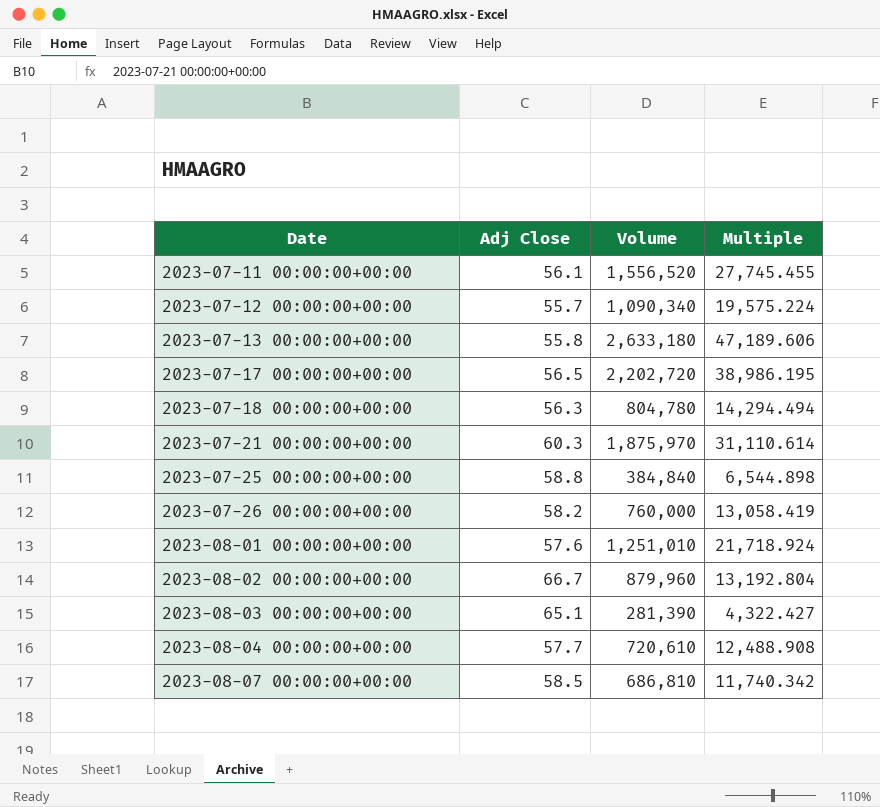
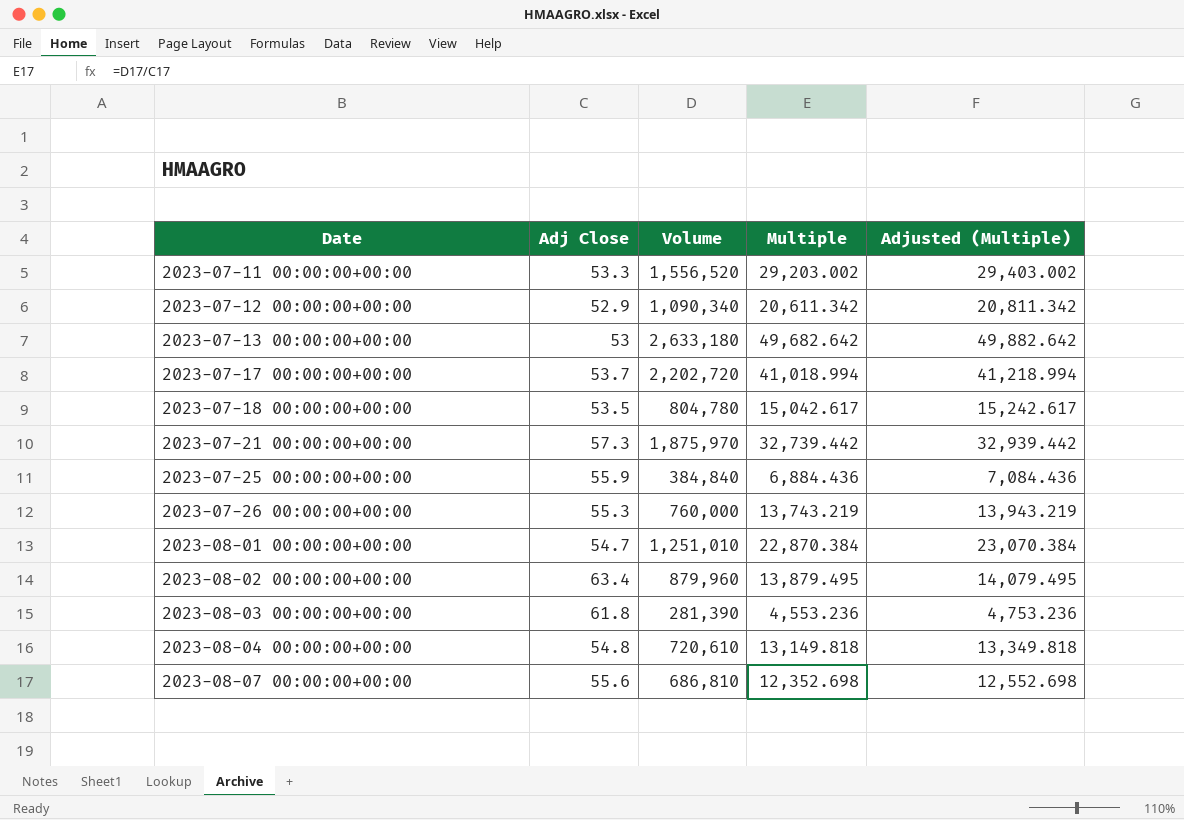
column Adjusted (Multiple) | formula: none -> [Multiple] + 200
2023-07-11 00:00:00+00:00 | Adj Close: 56.1 -> 53.3
2023-07-11 00:00:00+00:00 | Multiple: 27,745.455 -> 29,203.002
2023-07-12 00:00:00+00:00 | Adj Close: 55.7 -> 52.9
2023-07-12 00:00:00+00:00 | Multiple: 19,575.224 -> 20,611.342
2023-07-13 00:00:00+00:00 | Adj Close: 55.8 -> 53
2023-07-13 00:00:00+00:00 | Multiple: 47,189.606 -> 49,682.642
2023-07-17 00:00:00+00:00 | Adj Close: 56.5 -> 53.7
2023-07-17 00:00:00+00:00 | Multiple: 38,986.195 -> 41,018.994
2023-07-18 00:00:00+00:00 | Adj Close: 56.3 -> 53.5
2023-07-18 00:00:00+00:00 | Multiple: 14,294.494 -> 15,042.617
2023-07-21 00:00:00+00:00 | Adj Close: 60.3 -> 57.3
2023-07-21 00:00:00+00:00 | Multiple: 31,110.614 -> 32,739.442
2023-07-25 00:00:00+00:00 | Adj Close: 58.8 -> 55.9
2023-07-25 00:00:00+00:00 | Multiple: 6,544.898 -> 6,884.436
2023-07-26 00:00:00+00:00 | Adj Close: 58.2 -> 55.3
2023-07-26 00:00:00+00:00 | Multiple: 13,058.419 -> 13,743.219
2023-08-01 00:00:00+00:00 | Adj Close: 57.6 -> 54.7
2023-08-01 00:00:00+00:00 | Multiple: 21,718.924 -> 22,870.384
2023-08-02 00:00:00+00:00 | Adj Close: 66.7 -> 63.4
2023-08-02 00:00:00+00:00 | Multiple: 13,192.804 -> 13,879.495
2023-08-03 00:00:00+00:00 | Adj Close: 65.1 -> 61.8
2023-08-03 00:00:00+00:00 | Multiple: 4,322.427 -> 4,553.236
2023-08-04 00:00:00+00:00 | Adj Close: 57.7 -> 54.8
2023-08-04 00:00:00+00:00 | Multiple: 12,488.908 -> 13,149.818
2023-08-07 00:00:00+00:00 | Adj Close: 58.5 -> 55.6
2023-08-07 00:00:00+00:00 | Multiple: 11,740.342 -> 12,352.698

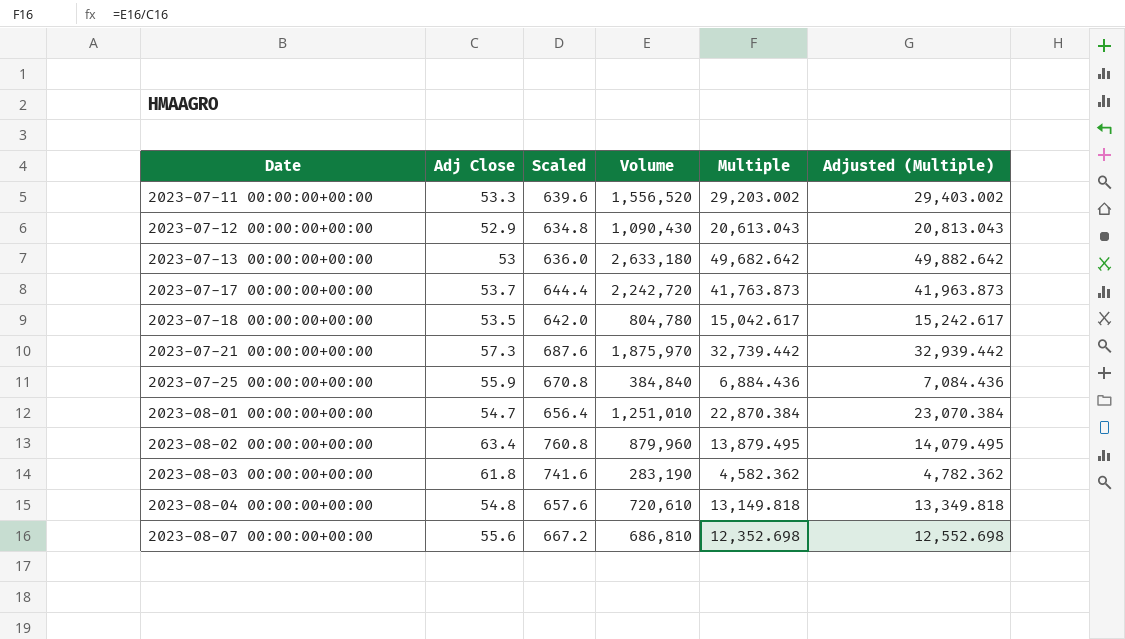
column Scaled | formula: none -> [Adj Close] * 12
row 2023-07-26 00:00:00+00:00: 55.3 | 760,000 | 13,743.219 | 13,943.219 -> none
2023-07-12 00:00:00+00:00 | Volume: 1,090,340 -> 1,090,430
2023-07-12 00:00:00+00:00 | Multiple: 20,611.342 -> 20,613.043
2023-07-12 00:00:00+00:00 | Adjusted (Multiple): 20,811.342 -> 20,813.043
2023-07-17 00:00:00+00:00 | Volume: 2,202,720 -> 2,242,720
2023-07-17 00:00:00+00:00 | Multiple: 41,018.994 -> 41,763.873
2023-07-17 00:00:00+00:00 | Adjusted (Multiple): 41,218.994 -> 41,963.873
2023-08-03 00:00:00+00:00 | Volume: 281,390 -> 283,190
2023-08-03 00:00:00+00:00 | Multiple: 4,553.236 -> 4,582.362
2023-08-03 00:00:00+00:00 | Adjusted (Multiple): 4,753.236 -> 4,782.362

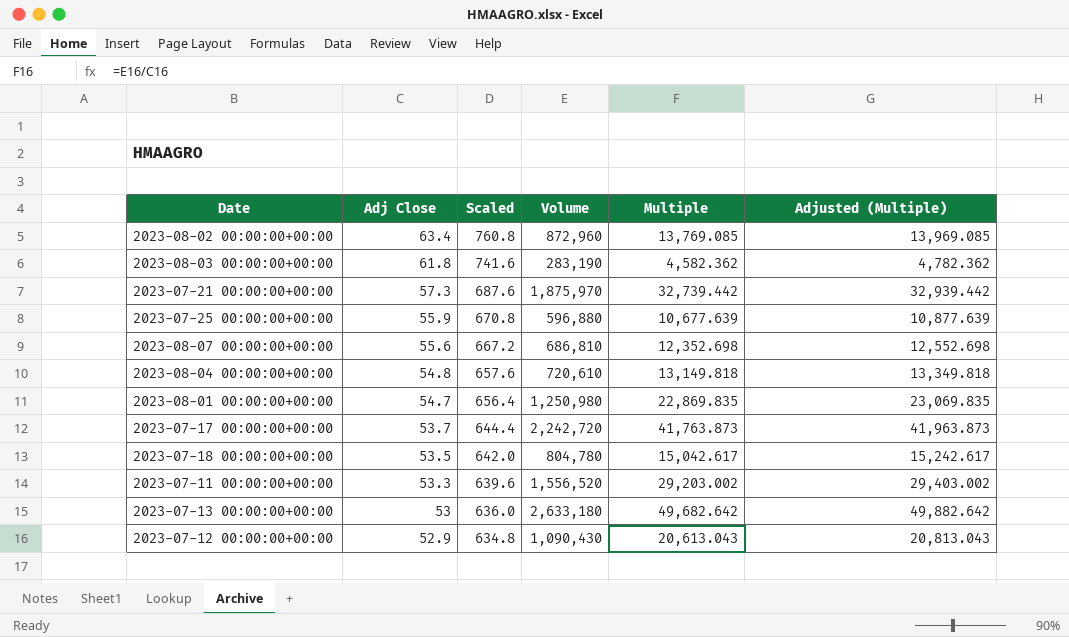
row order: Date ascending -> Adj Close descending
2023-08-02 00:00:00+00:00 | Volume: 879,960 -> 872,960
2023-08-02 00:00:00+00:00 | Multiple: 13,879.495 -> 13,769.085
2023-08-02 00:00:00+00:00 | Adjusted (Multiple): 14,079.495 -> 13,969.085
2023-07-25 00:00:00+00:00 | Volume: 384,840 -> 596,880
2023-07-25 00:00:00+00:00 | Multiple: 6,884.436 -> 10,677.639
2023-07-25 00:00:00+00:00 | Adjusted (Multiple): 7,084.436 -> 10,877.639
2023-08-01 00:00:00+00:00 | Volume: 1,251,010 -> 1,250,980
2023-08-01 00:00:00+00:00 | Multiple: 22,870.384 -> 22,869.835
2023-08-01 00:00:00+00:00 | Adjusted (Multiple): 23,070.384 -> 23,069.835

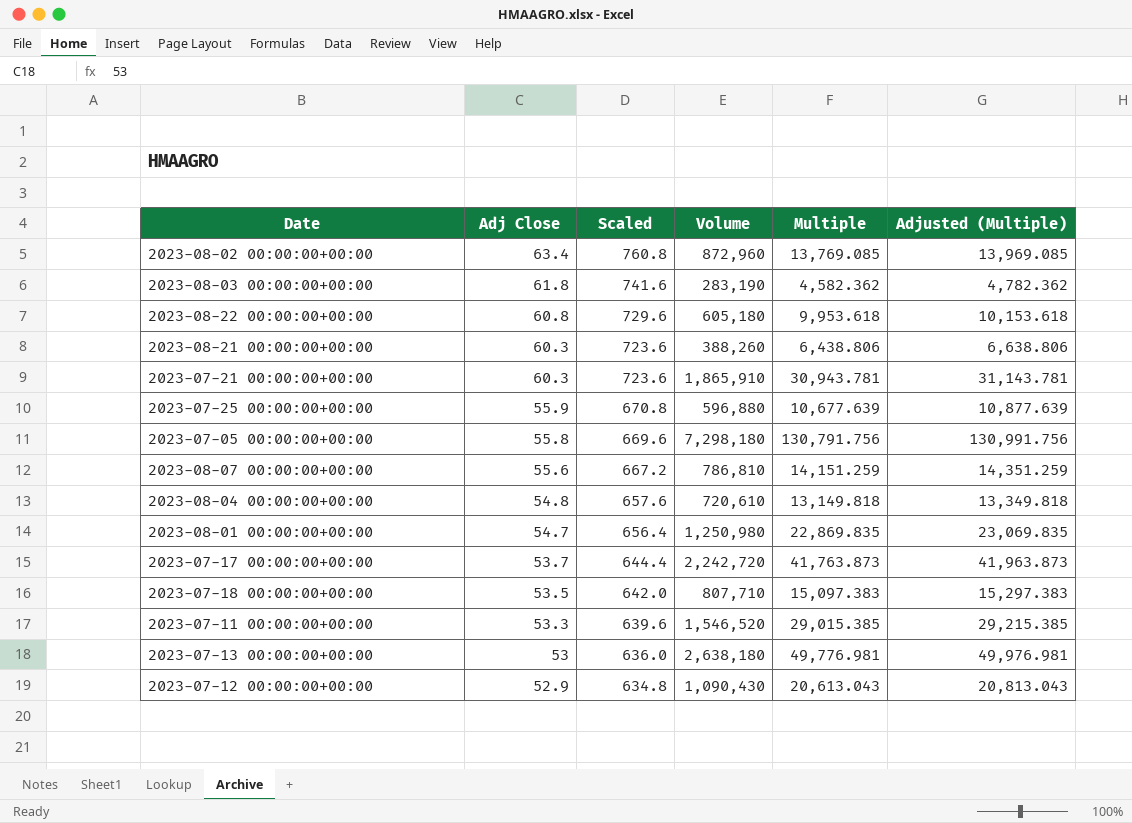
row 2023-08-22 00:00:00+00:00: none -> 60.8 | 729.6 | 605,180 | 9,953.618 | 10,153.618
row 2023-08-21 00:00:00+00:00: none -> 60.3 | 723.6 | 388,260 | 6,438.806 | 6,638.806
2023-07-21 00:00:00+00:00 | Adj Close: 57.3 -> 60.3
2023-07-21 00:00:00+00:00 | Scaled: 687.6 -> 723.6
2023-07-21 00:00:00+00:00 | Volume: 1,875,970 -> 1,865,910
2023-07-21 00:00:00+00:00 | Multiple: 32,739.442 -> 30,943.781
2023-07-21 00:00:00+00:00 | Adjusted (Multiple): 32,939.442 -> 31,143.781
row 2023-07-05 00:00:00+00:00: none -> 55.8 | 669.6 | 7,298,180 | 130,791.756 | 130,991.756
2023-08-07 00:00:00+00:00 | Volume: 686,810 -> 786,810
2023-08-07 00:00:00+00:00 | Multiple: 12,352.698 -> 14,151.259
2023-08-07 00:00:00+00:00 | Adjusted (Multiple): 12,552.698 -> 14,351.259
2023-07-18 00:00:00+00:00 | Volume: 804,780 -> 807,710
2023-07-18 00:00:00+00:00 | Multiple: 15,042.617 -> 15,097.383
2023-07-18 00:00:00+00:00 | Adjusted (Multiple): 15,242.617 -> 15,297.383
2023-07-11 00:00:00+00:00 | Volume: 1,556,520 -> 1,546,520
2023-07-11 00:00:00+00:00 | Multiple: 29,203.002 -> 29,015.385
2023-07-11 00:00:00+00:00 | Adjusted (Multiple): 29,403.002 -> 29,215.385
2023-07-13 00:00:00+00:00 | Volume: 2,633,180 -> 2,638,180
2023-07-13 00:00:00+00:00 | Multiple: 49,682.642 -> 49,776.981
2023-07-13 00:00:00+00:00 | Adjusted (Multiple): 49,882.642 -> 49,976.981

